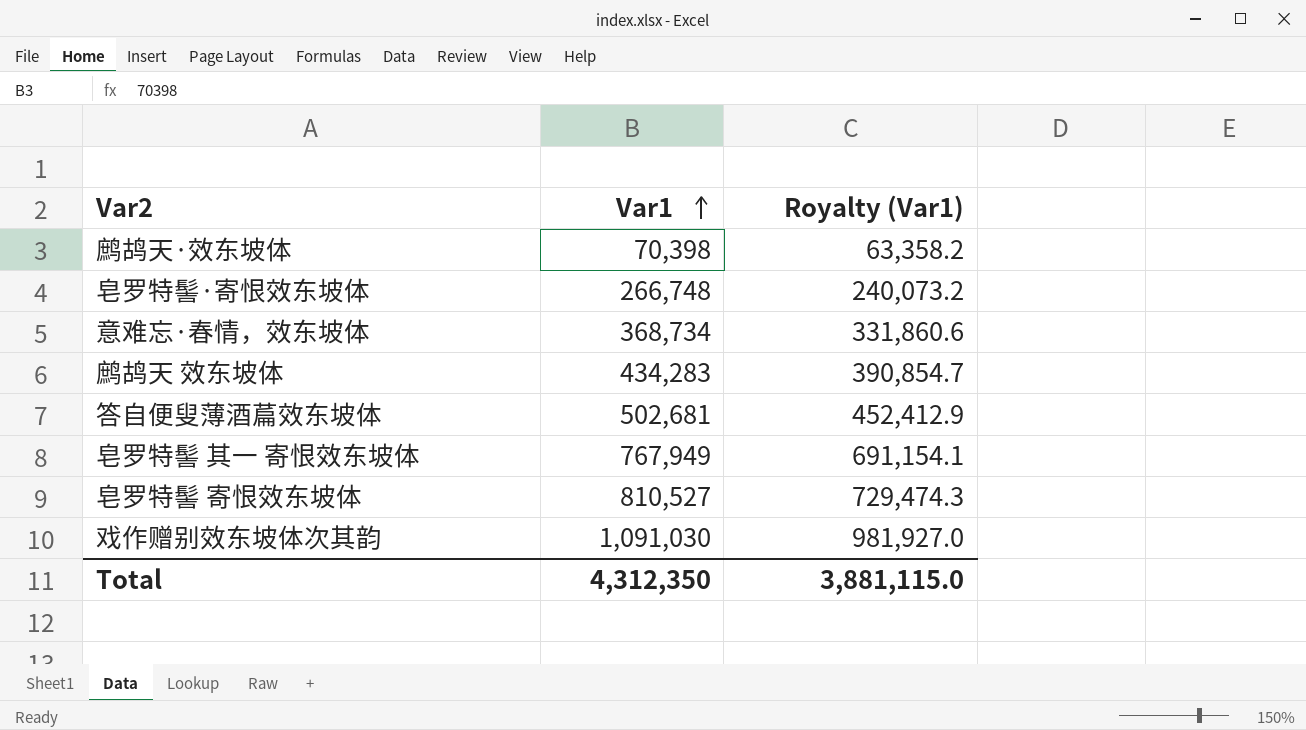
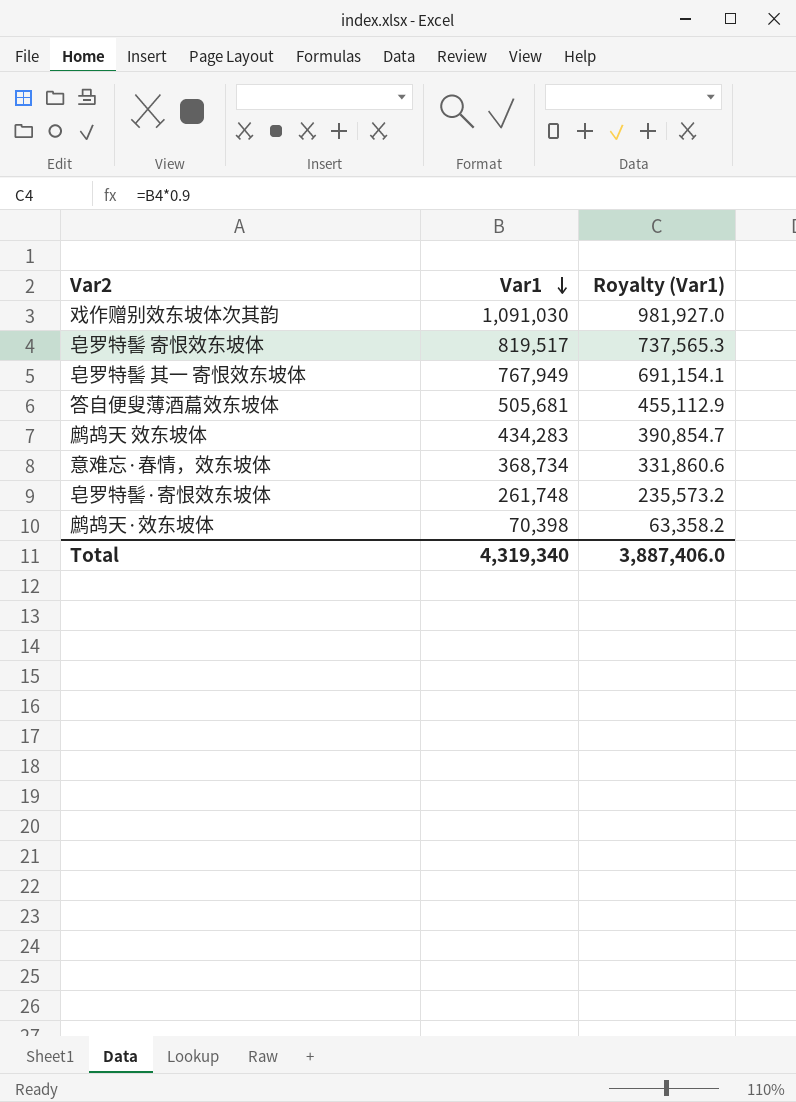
row order: Var1 ascending -> Var1 descending
皂罗特髻 寄恨效东坡体 | Var1: 810,527 -> 819,517
皂罗特髻 寄恨效东坡体 | Royalty (Var1): 729,474.3 -> 737,565.3
答自便叟薄酒萹效东坡体 | Var1: 502,681 -> 505,681
答自便叟薄酒萹效东坡体 | Royalty (Var1): 452,412.9 -> 455,112.9
皂罗特髻·寄恨效东坡体 | Var1: 266,748 -> 261,748
皂罗特髻·寄恨效东坡体 | Royalty (Var1): 240,073.2 -> 235,573.2
Total | Var1: 4,312,350 -> 4,319,340
Total | Royalty (Var1): 3,881,115.0 -> 3,887,406.0

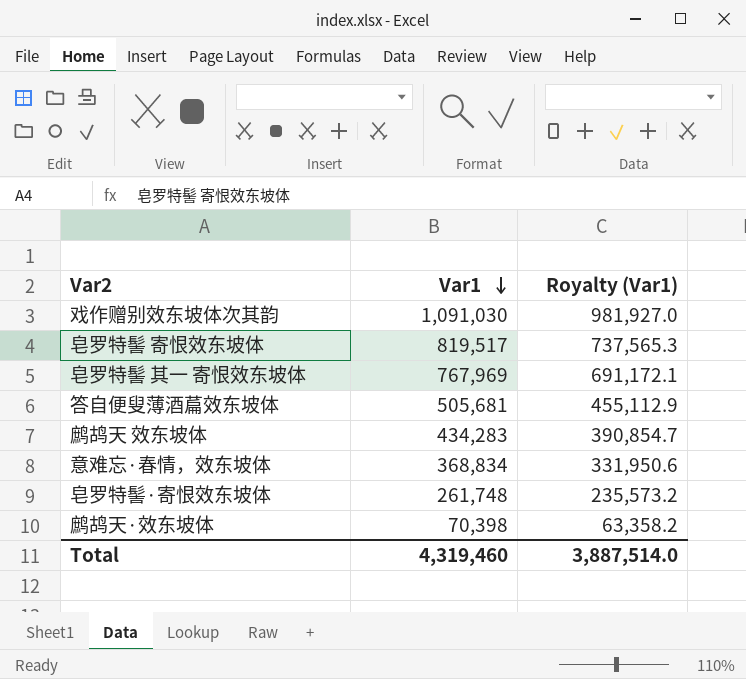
皂罗特髻 其一 寄恨效东坡体 | Var1: 767,949 -> 767,969
皂罗特髻 其一 寄恨效东坡体 | Royalty (Var1): 691,154.1 -> 691,172.1
意难忘·春情，效东坡体 | Var1: 368,734 -> 368,834
意难忘·春情，效东坡体 | Royalty (Var1): 331,860.6 -> 331,950.6
Total | Var1: 4,319,340 -> 4,319,460
Total | Royalty (Var1): 3,887,406.0 -> 3,887,514.0

